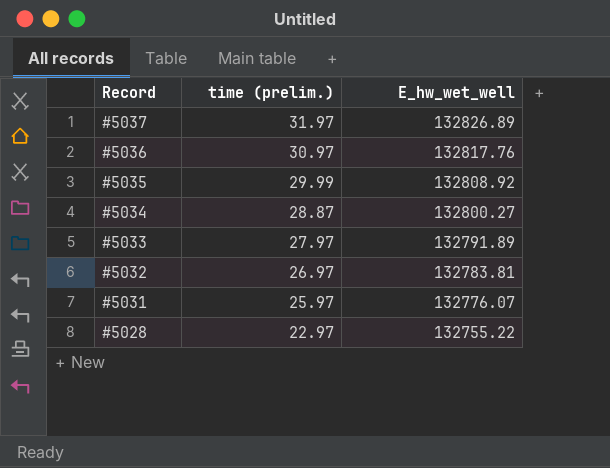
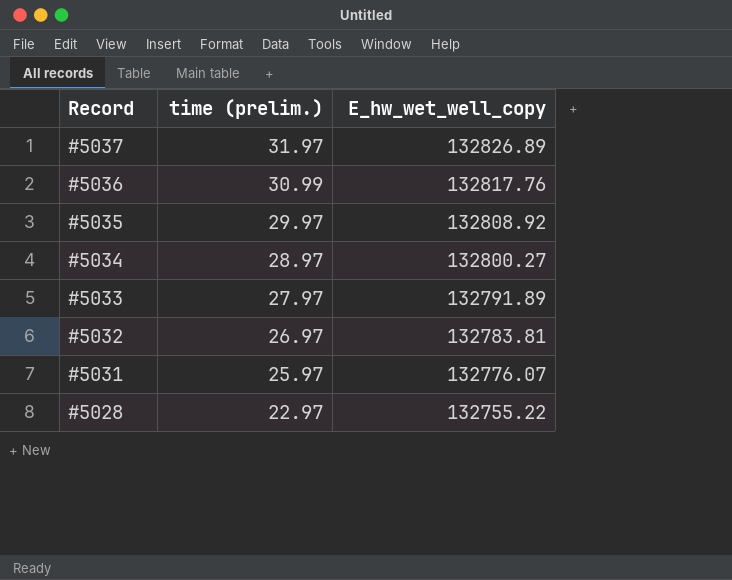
column name: E_hw_wet_well -> E_hw_wet_well_copy
#5036 | time (prelim.): 30.97 -> 30.99
#5035 | time (prelim.): 29.99 -> 29.97
#5034 | time (prelim.): 28.87 -> 28.97

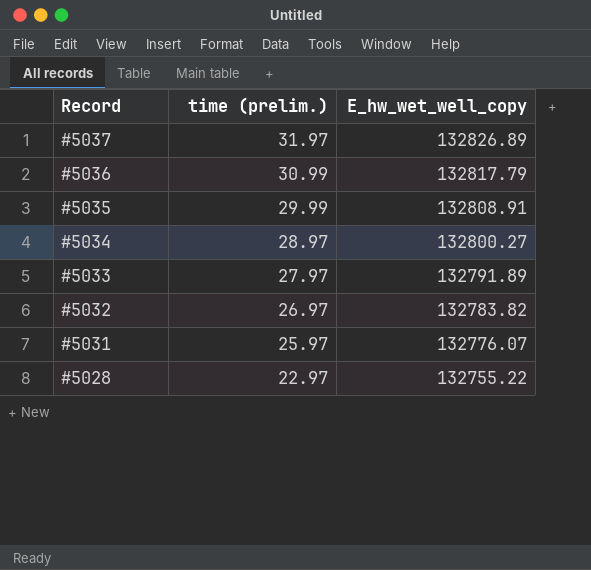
#5036 | E_hw_wet_well_copy: 132817.76 -> 132817.79
#5035 | time (prelim.): 29.97 -> 29.99
#5035 | E_hw_wet_well_copy: 132808.92 -> 132808.91
#5032 | E_hw_wet_well_copy: 132783.81 -> 132783.82

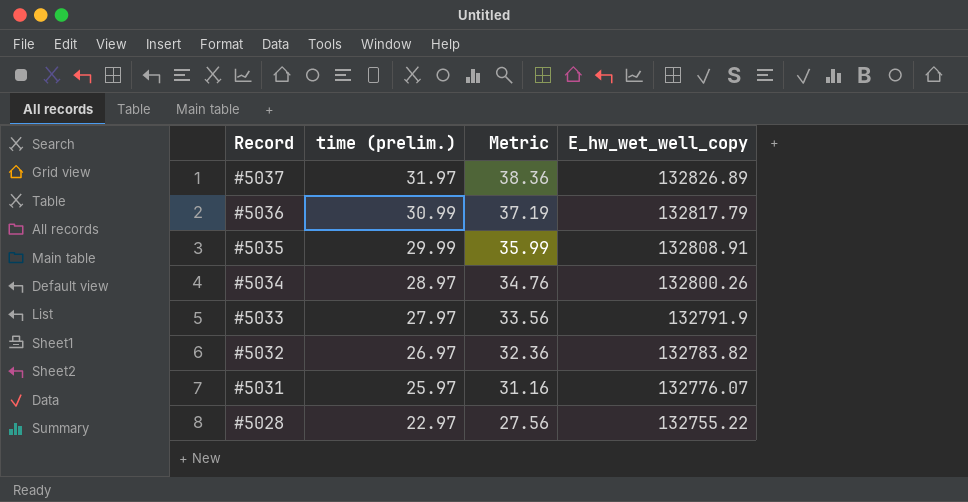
column Metric | formula: none -> [time (prelim.)] * 1.2
#5034 | E_hw_wet_well_copy: 132800.27 -> 132800.26
#5033 | E_hw_wet_well_copy: 132791.89 -> 132791.9

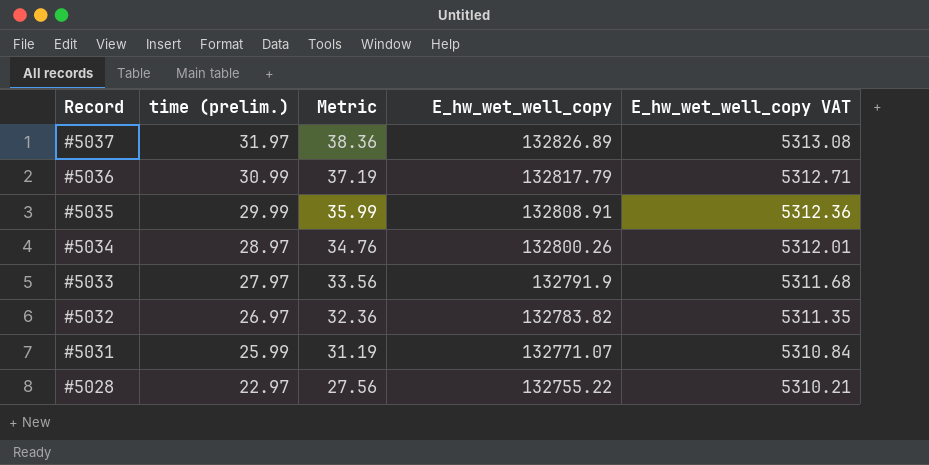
column E_hw_wet_well_copy VAT | formula: none -> [E_hw_wet_well_copy] * 0.04
#5031 | time (prelim.): 25.97 -> 25.99
#5031 | Metric: 31.16 -> 31.19
#5031 | E_hw_wet_well_copy: 132776.07 -> 132771.07

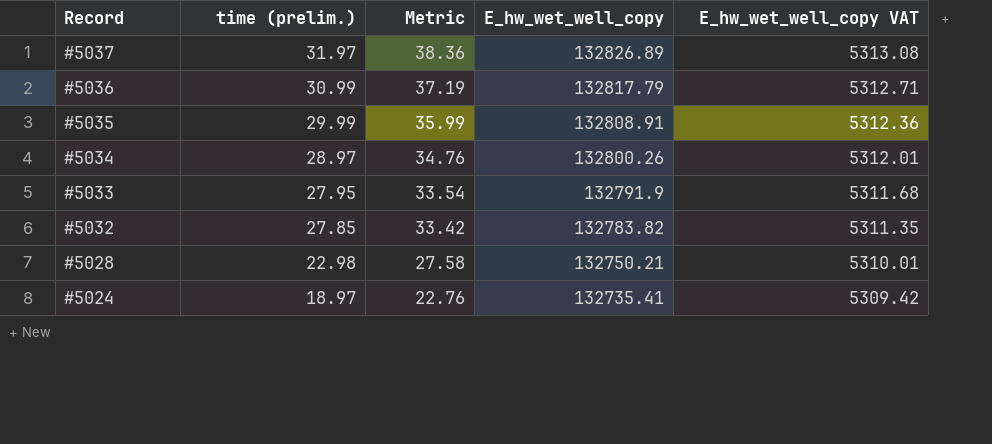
row #5031: 25.99 | 31.19 | 132771.07 | 5310.84 -> none
#5033 | time (prelim.): 27.97 -> 27.95
#5033 | Metric: 33.56 -> 33.54
#5032 | time (prelim.): 26.97 -> 27.85
#5032 | Metric: 32.36 -> 33.42
#5028 | time (prelim.): 22.97 -> 22.98
#5028 | Metric: 27.56 -> 27.58
#5028 | E_hw_wet_well_copy: 132755.22 -> 132750.21
#5028 | E_hw_wet_well_copy VAT: 5310.21 -> 5310.01
row #5024: none -> 18.97 | 22.76 | 132735.41 | 5309.42

